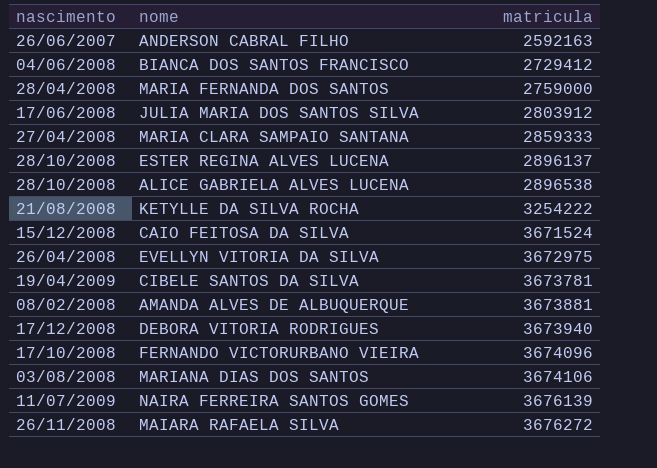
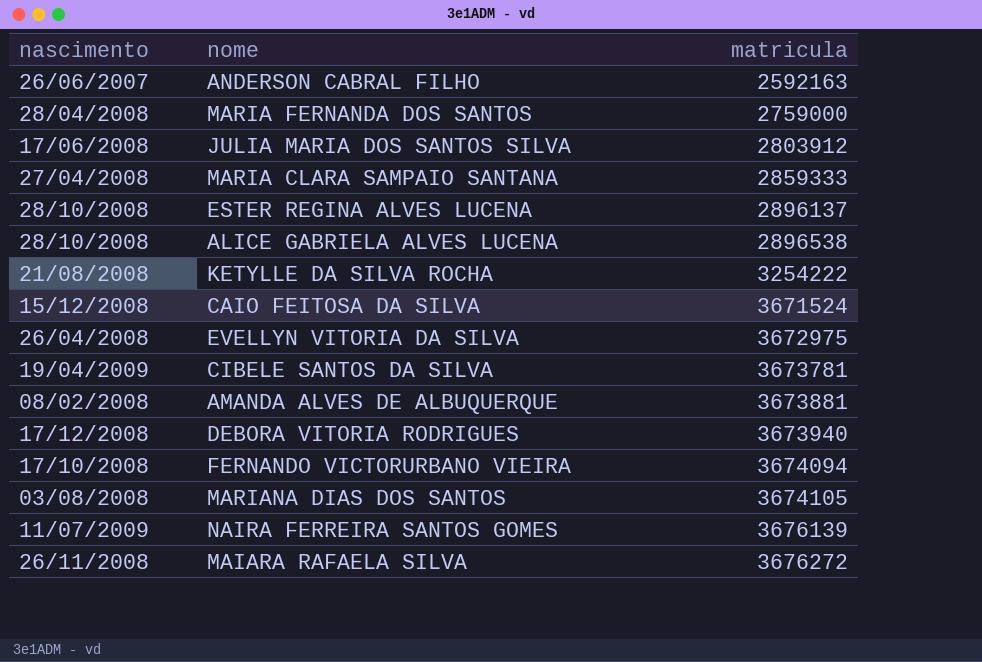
row BIANCA DOS SANTOS FRANCISCO: 04/06/2008 | 2729412 -> none
FERNANDO VICTORURBANO VIEIRA | matricula: 3674096 -> 3674094
MARIANA DIAS DOS SANTOS | matricula: 3674106 -> 3674105

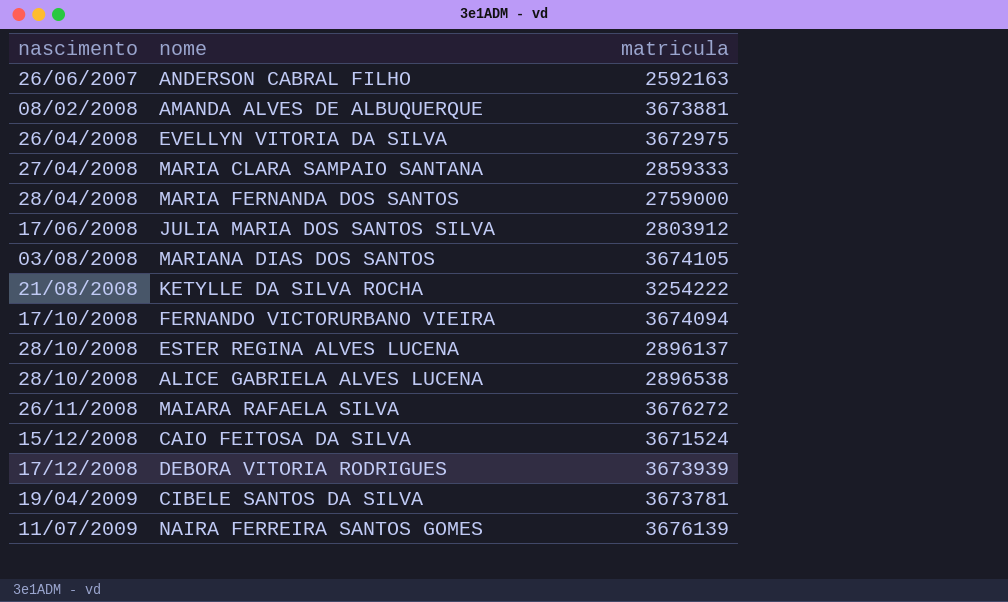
row order: matricula ascending -> nascimento ascending
DEBORA VITORIA RODRIGUES | matricula: 3673940 -> 3673939

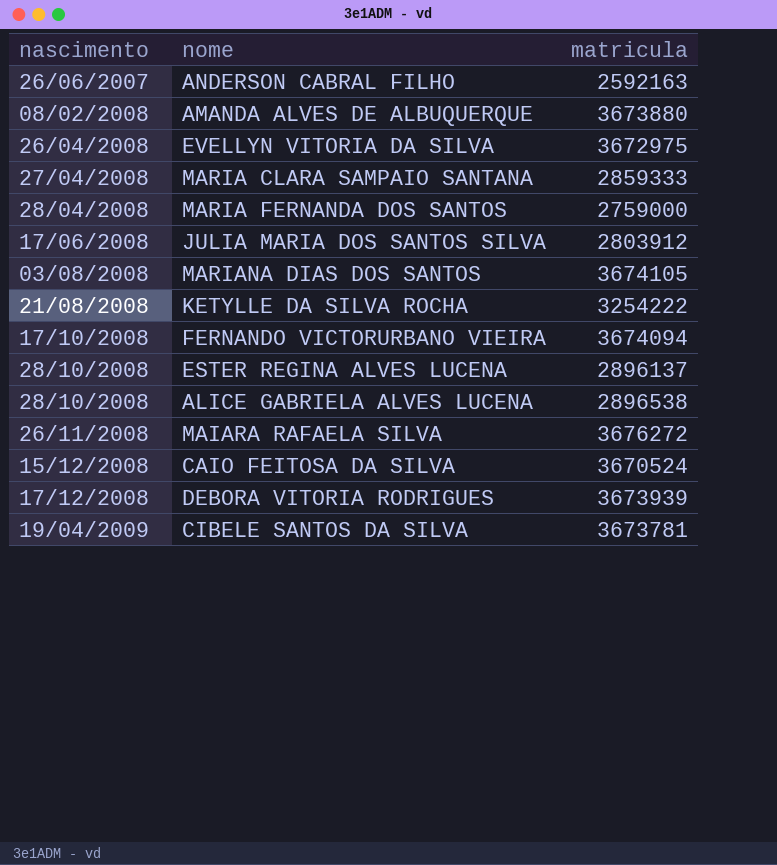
row NAIRA FERREIRA SANTOS GOMES: 11/07/2009 | 3676139 -> none
AMANDA ALVES DE ALBUQUERQUE | matricula: 3673881 -> 3673880
CAIO FEITOSA DA SILVA | matricula: 3671524 -> 3670524

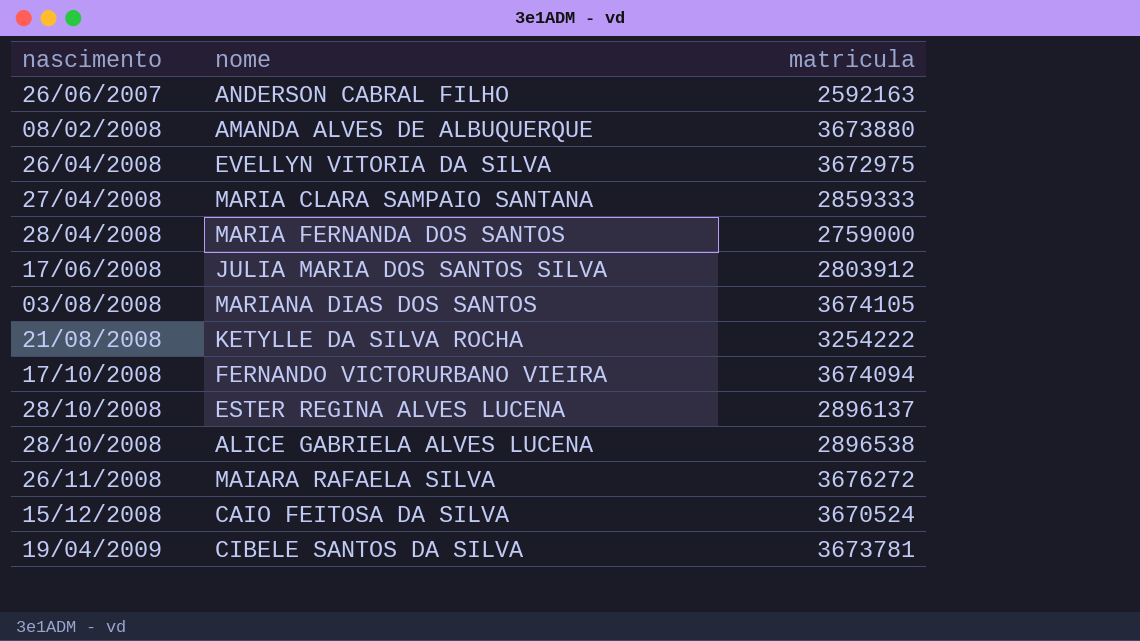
row DEBORA VITORIA RODRIGUES: 17/12/2008 | 3673939 -> none

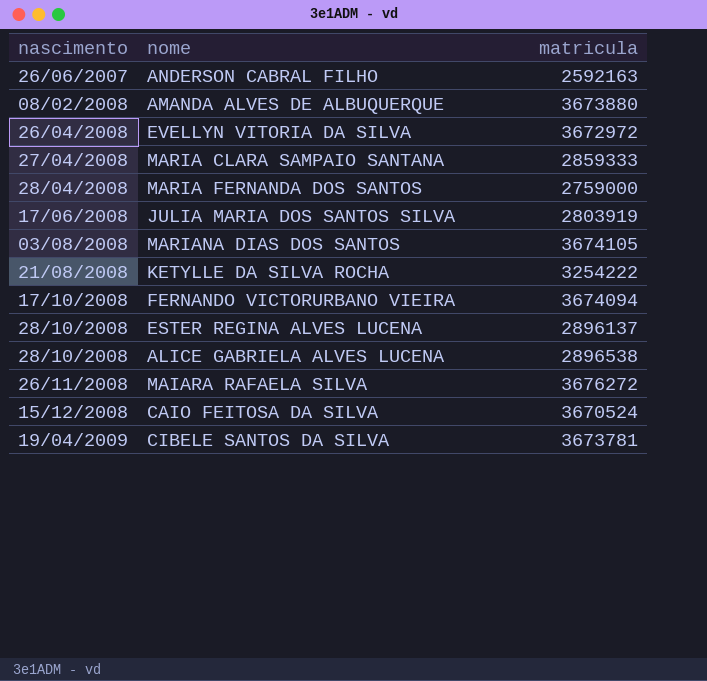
EVELLYN VITORIA DA SILVA | matricula: 3672975 -> 3672972
JULIA MARIA DOS SANTOS SILVA | matricula: 2803912 -> 2803919

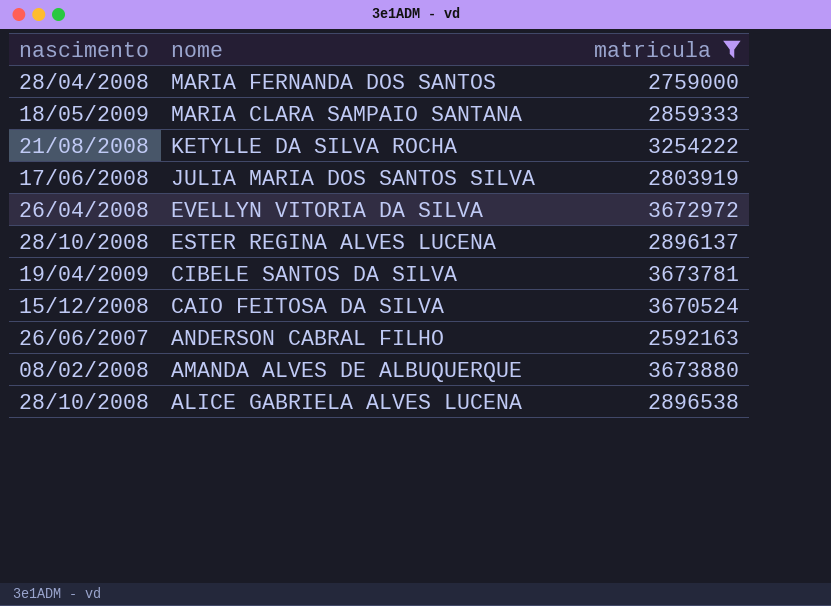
filter: none -> matricula <= 3673880
row order: nascimento ascending -> nome descending
MARIA CLARA SAMPAIO SANTANA | nascimento: 27/04/2008 -> 18/05/2009

